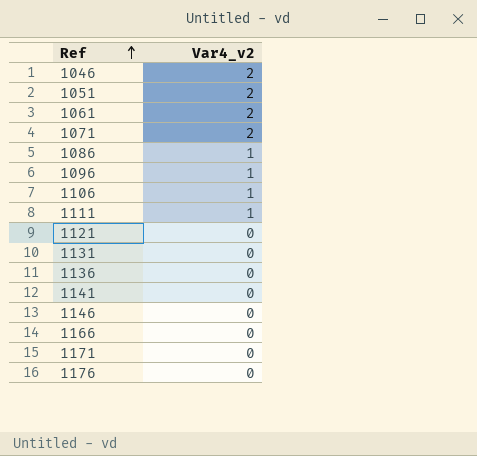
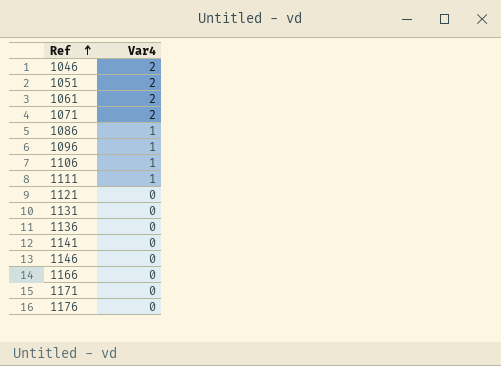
column name: Var4_v2 -> Var4

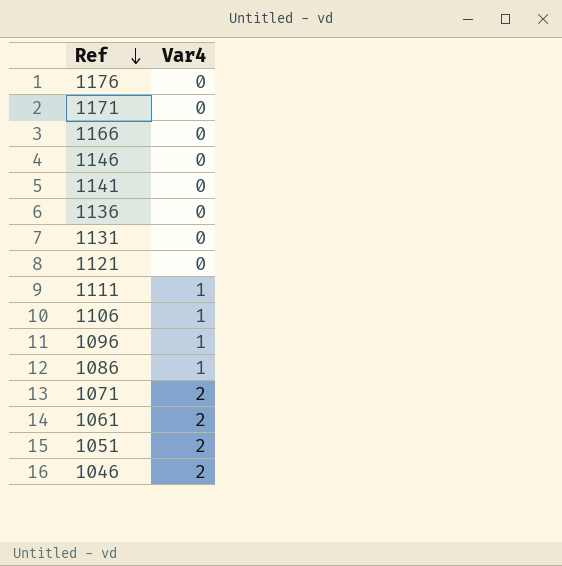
row order: Ref ascending -> Ref descending

